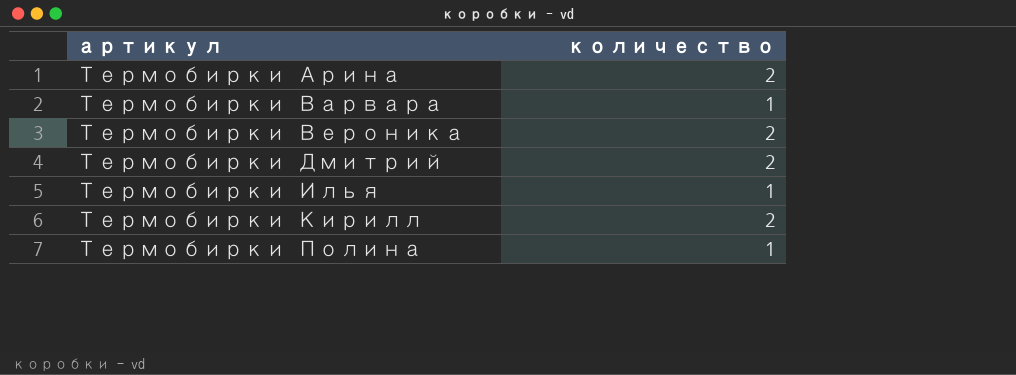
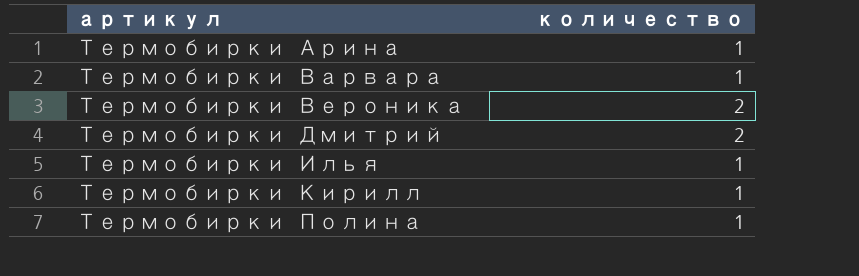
Термобирки Арина | количество: 2 -> 1
Термобирки Кирилл | количество: 2 -> 1

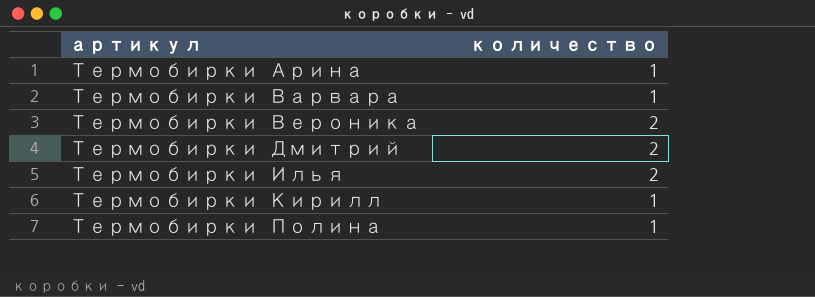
Термобирки Илья | количество: 1 -> 2

